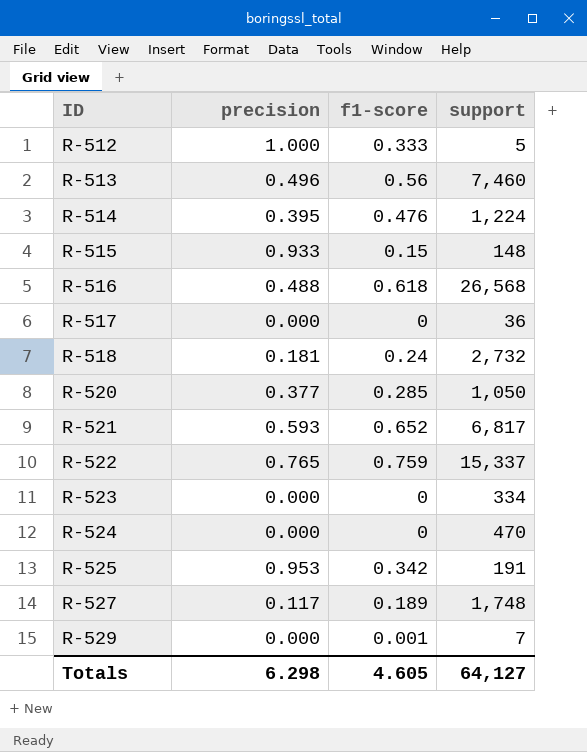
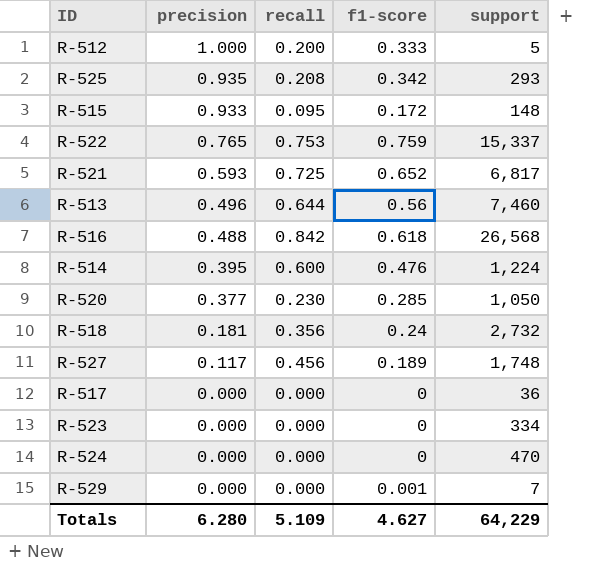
row order: ID ascending -> precision descending
column recall | position: none -> 3
R-525 | precision: 0.953 -> 0.935
R-525 | support: 191 -> 293
R-515 | f1-score: 0.15 -> 0.172
Totals | precision: 6.298 -> 6.280
Totals | f1-score: 4.605 -> 4.627
Totals | support: 64,127 -> 64,229

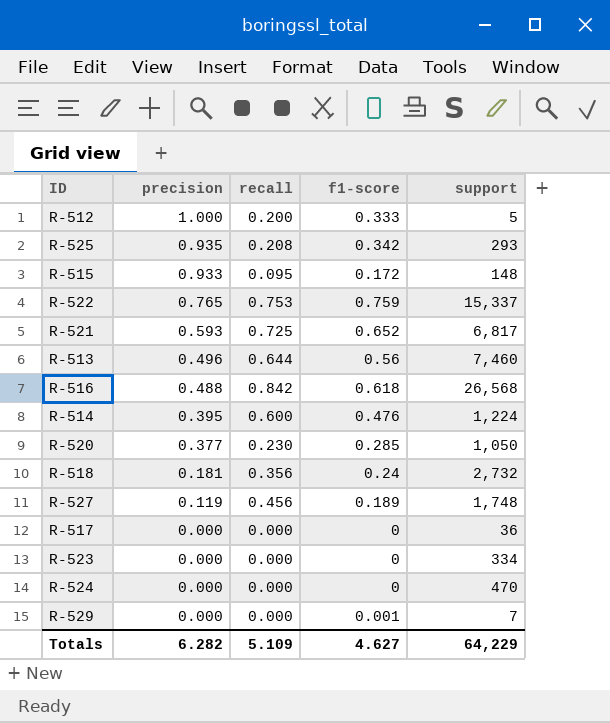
R-527 | precision: 0.117 -> 0.119
Totals | precision: 6.280 -> 6.282

